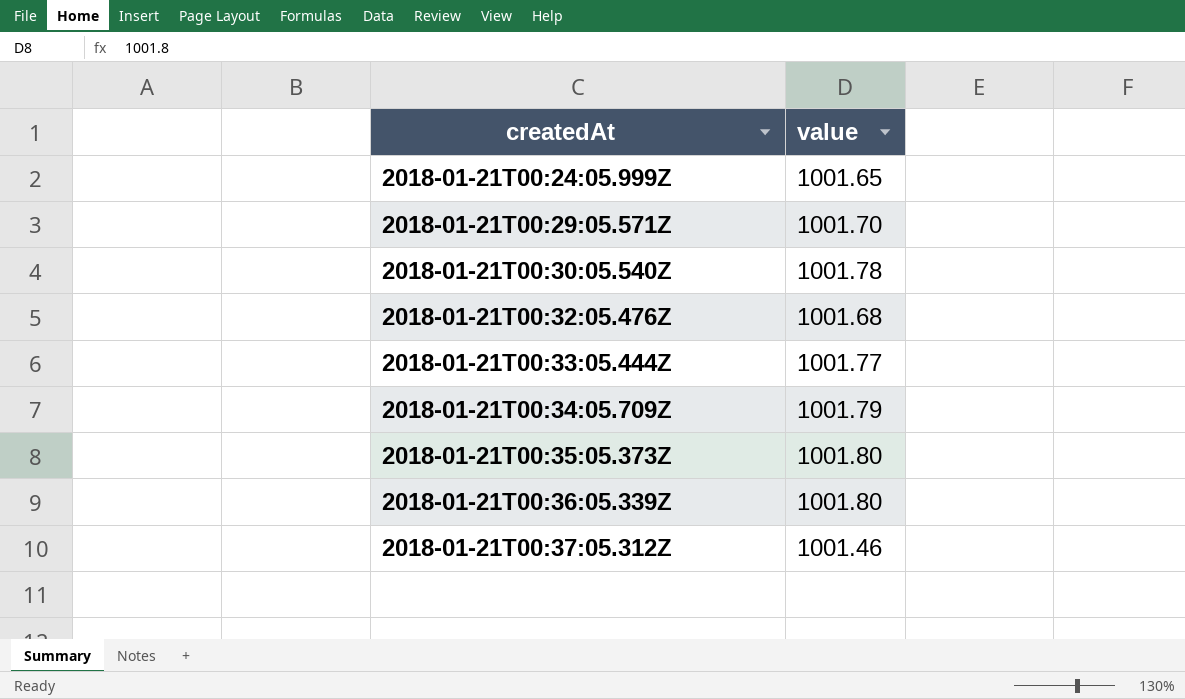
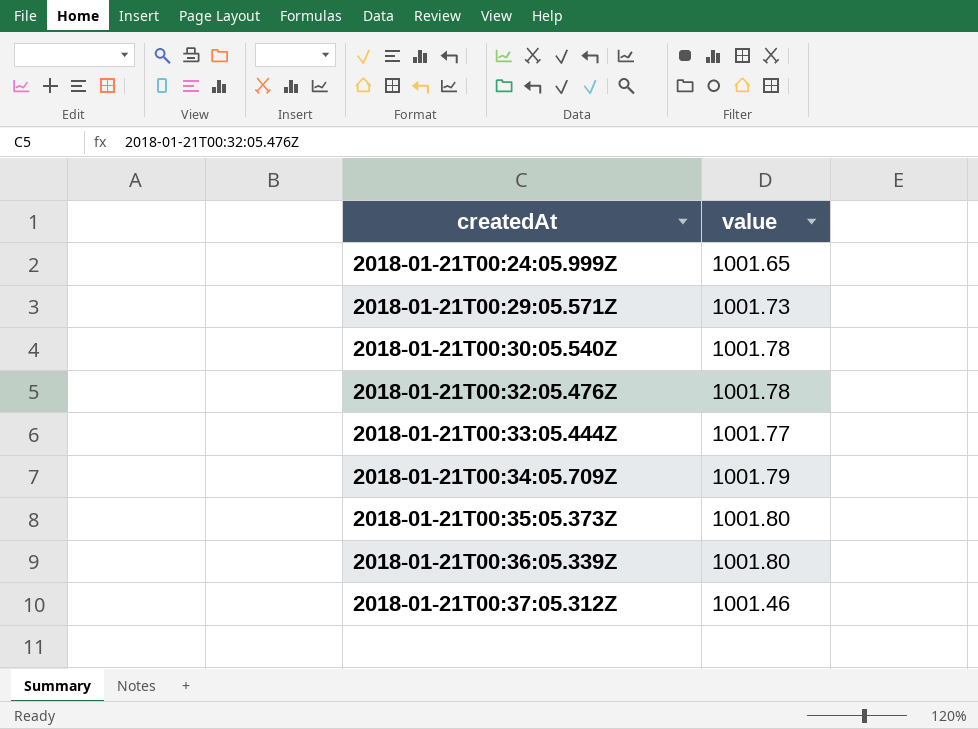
2018-01-21T00:29:05.571Z | value: 1001.70 -> 1001.73
2018-01-21T00:32:05.476Z | value: 1001.68 -> 1001.78

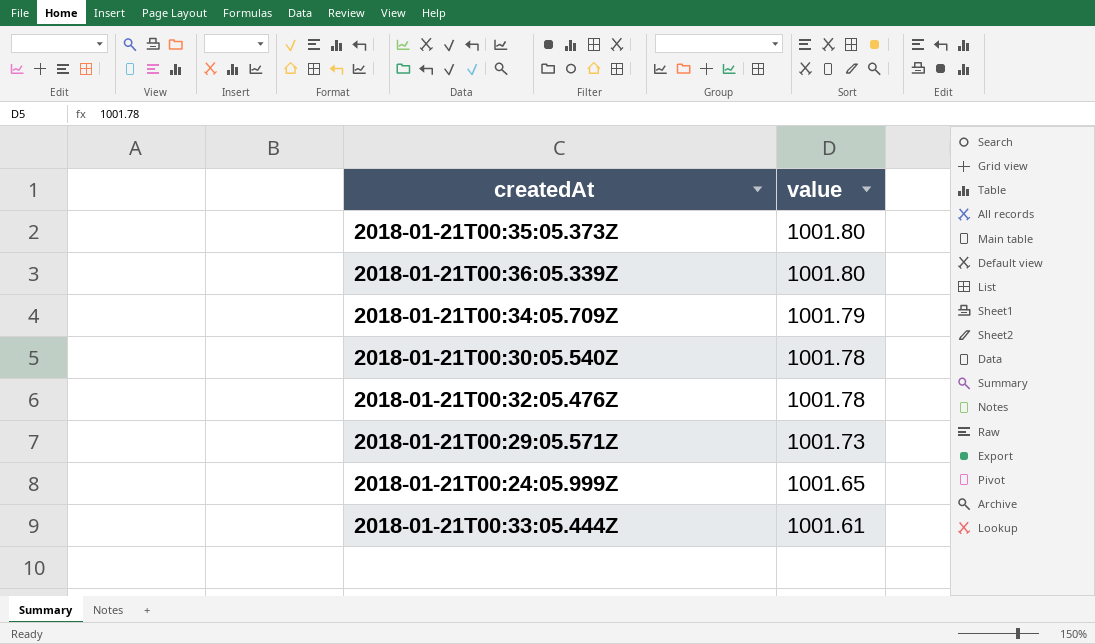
row order: createdAt ascending -> value descending
row 2018-01-21T00:37:05.312Z: 1001.46 -> none
2018-01-21T00:33:05.444Z | value: 1001.77 -> 1001.61

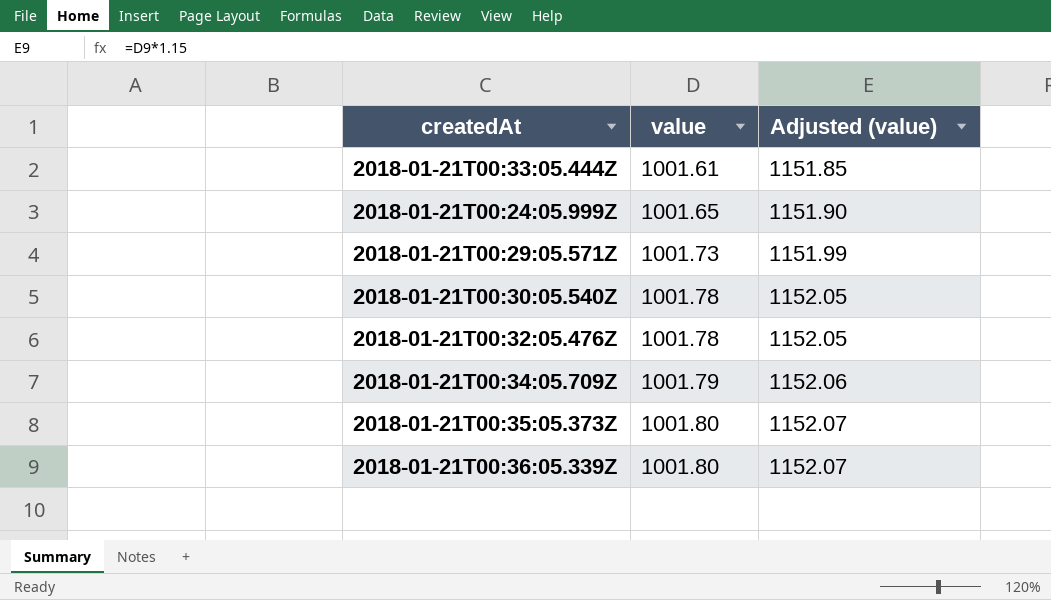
row order: value descending -> value ascending
column Adjusted (value) | formula: none -> [value] * 1.15

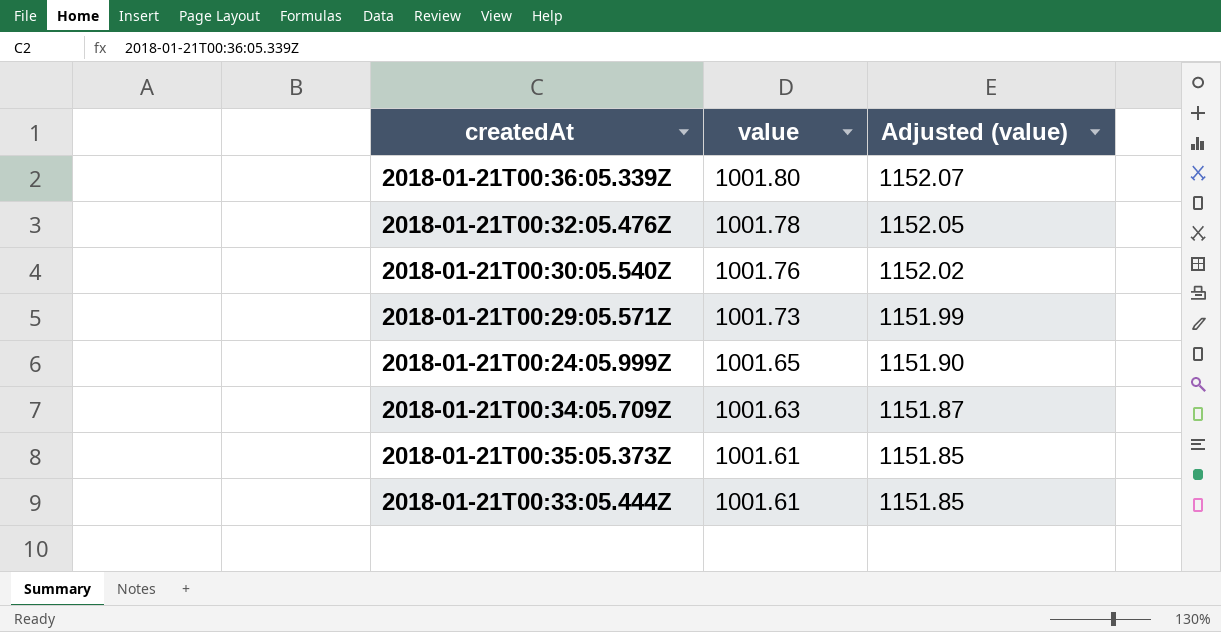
row order: value ascending -> value descending
2018-01-21T00:30:05.540Z | value: 1001.78 -> 1001.76
2018-01-21T00:30:05.540Z | Adjusted (value): 1152.05 -> 1152.02
2018-01-21T00:34:05.709Z | value: 1001.79 -> 1001.63
2018-01-21T00:34:05.709Z | Adjusted (value): 1152.06 -> 1151.87
2018-01-21T00:35:05.373Z | value: 1001.80 -> 1001.61
2018-01-21T00:35:05.373Z | Adjusted (value): 1152.07 -> 1151.85

